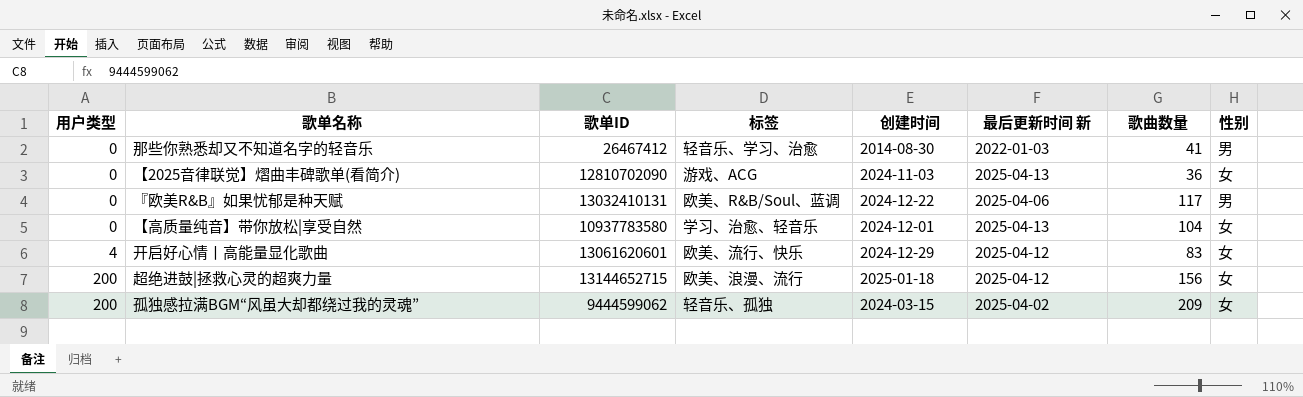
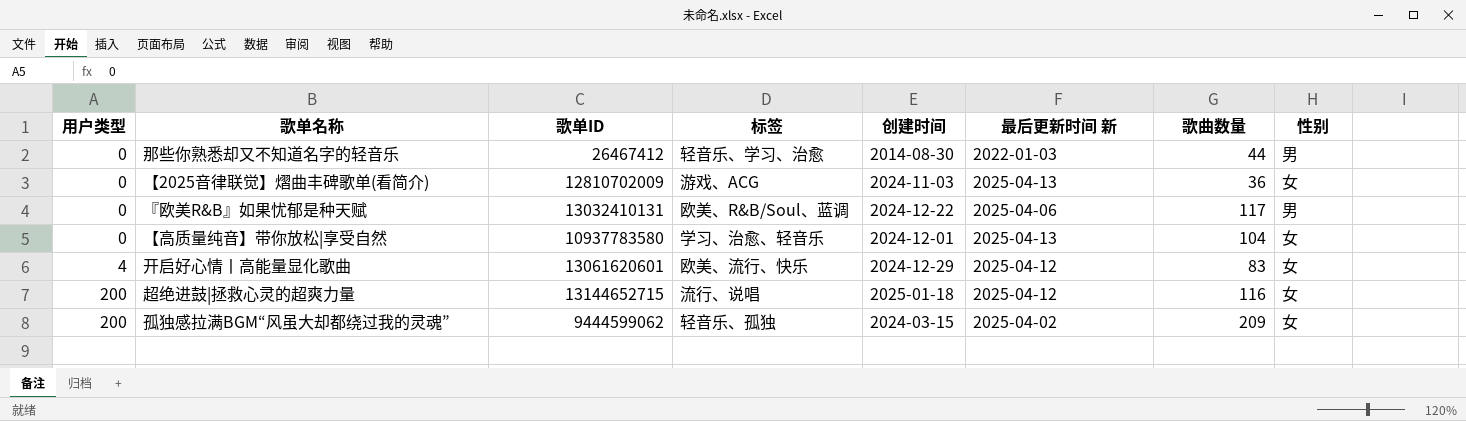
那些你熟悉却又不知道名字的轻音乐 | 歌曲数量: 41 -> 44
【2025音律联觉】熠曲丰碑歌单(看简介) | 歌单ID: 12810702090 -> 12810702009
超绝进鼓|拯救心灵的超爽力量 | 标签: 欧美、浪漫、流行 -> 流行、说唱
超绝进鼓|拯救心灵的超爽力量 | 歌曲数量: 156 -> 116

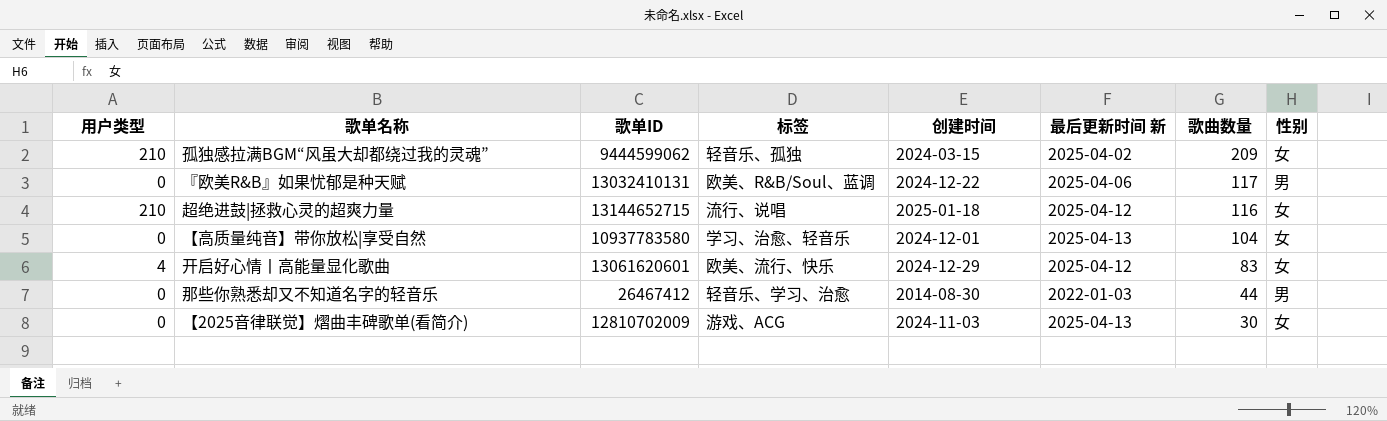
row order: 用户类型 ascending -> 歌曲数量 descending
孤独感拉满BGM“风虽大却都绕过我的灵魂” | 用户类型: 200 -> 210
超绝进鼓|拯救心灵的超爽力量 | 用户类型: 200 -> 210
【2025音律联觉】熠曲丰碑歌单(看简介) | 歌曲数量: 36 -> 30

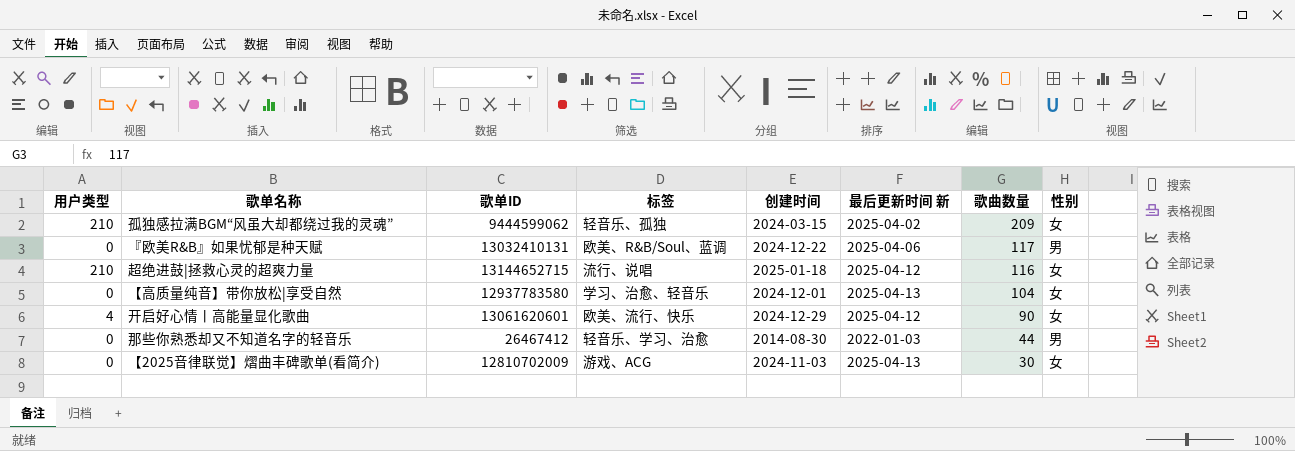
【高质量纯音】带你放松|享受自然 | 歌单ID: 10937783580 -> 12937783580
开启好心情丨高能量显化歌曲 | 歌曲数量: 83 -> 90

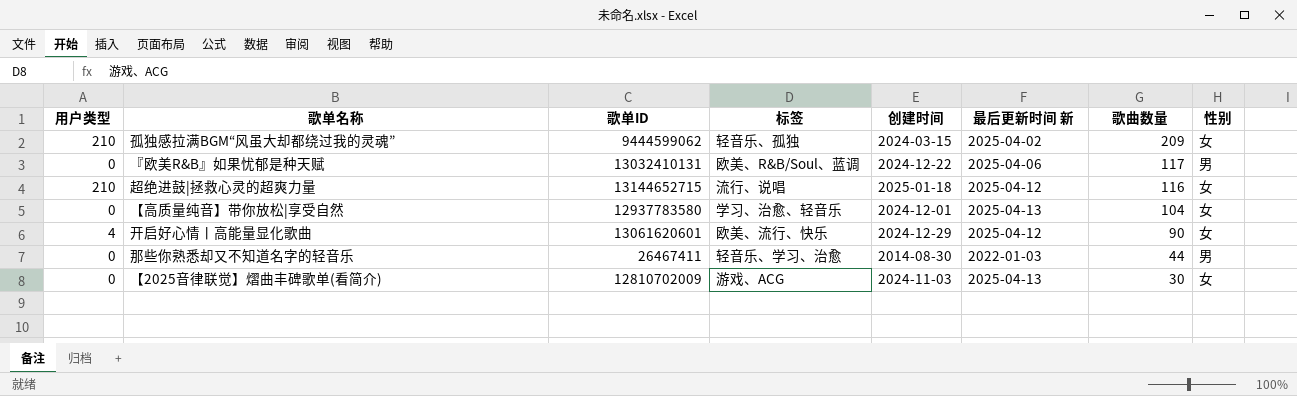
那些你熟悉却又不知道名字的轻音乐 | 歌单ID: 26467412 -> 26467411

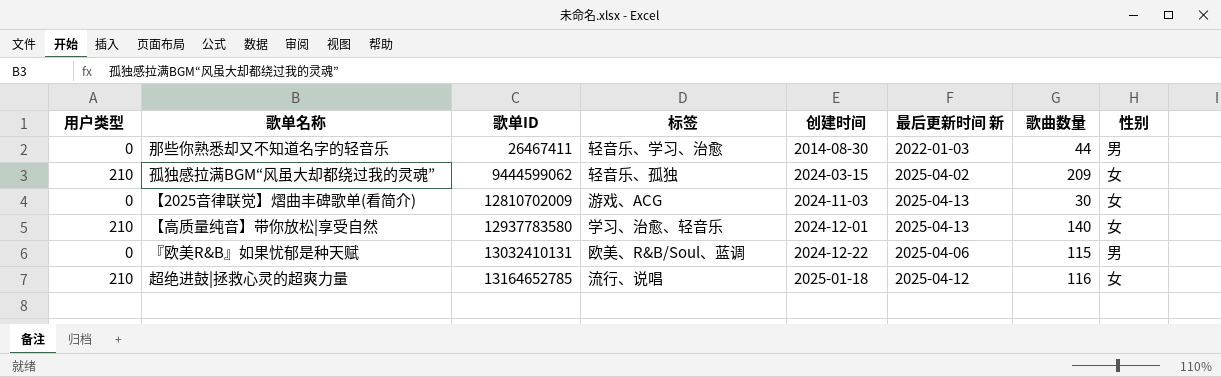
row order: 歌曲数量 descending -> 歌单ID ascending
row 开启好心情丨高能量显化歌曲: 4 | 13061620601 | 欧美、流行、快乐 | 2024-12-29 | 2025-04-12 | 90 | 女 -> none
【高质量纯音】带你放松|享受自然 | 用户类型: 0 -> 210
【高质量纯音】带你放松|享受自然 | 歌曲数量: 104 -> 140
『欧美R&B』如果忧郁是种天赋 | 歌曲数量: 117 -> 115
超绝进鼓|拯救心灵的超爽力量 | 歌单ID: 13144652715 -> 13164652785

